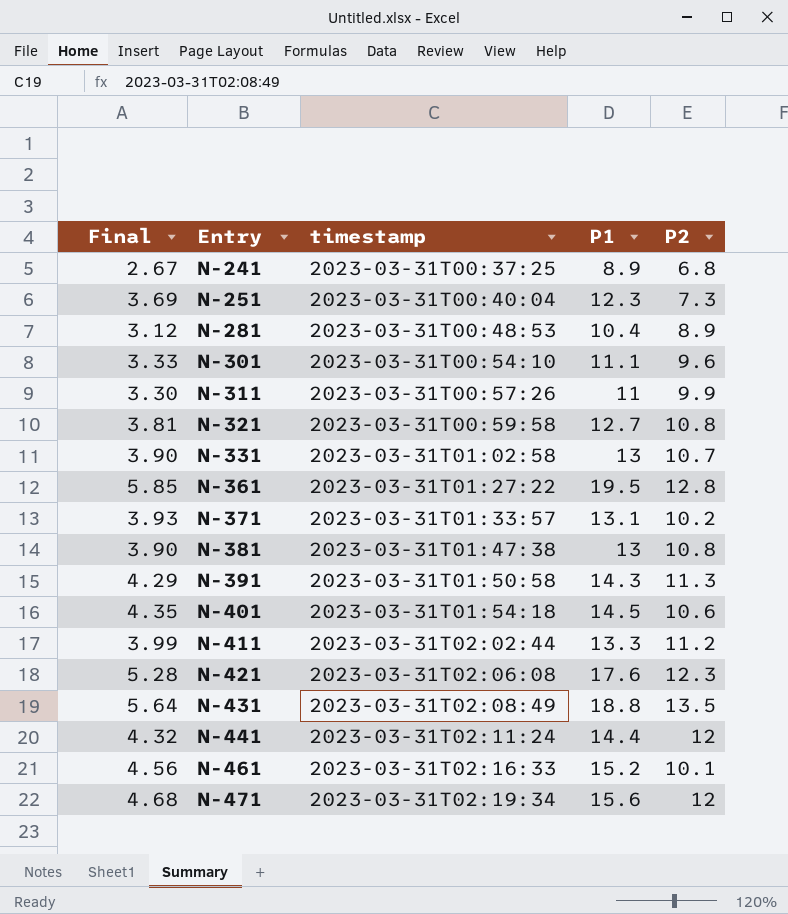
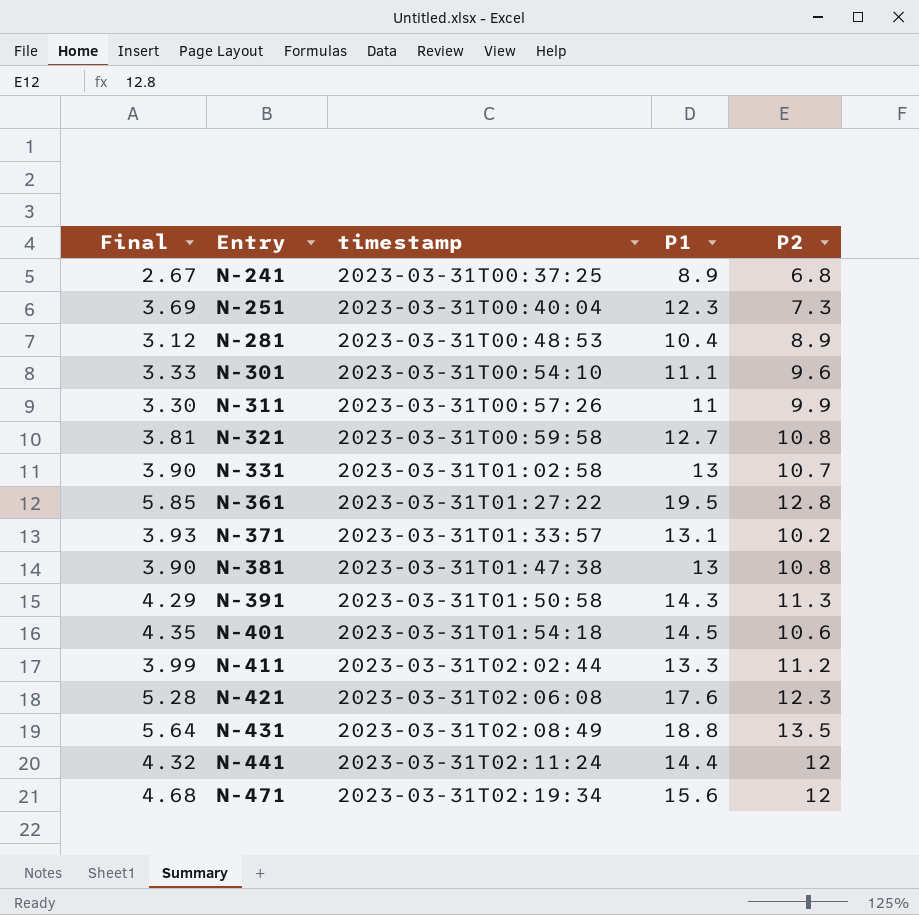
row N-461: 4.56 | 2023-03-31T02:16:33 | 15.2 | 10.1 -> none

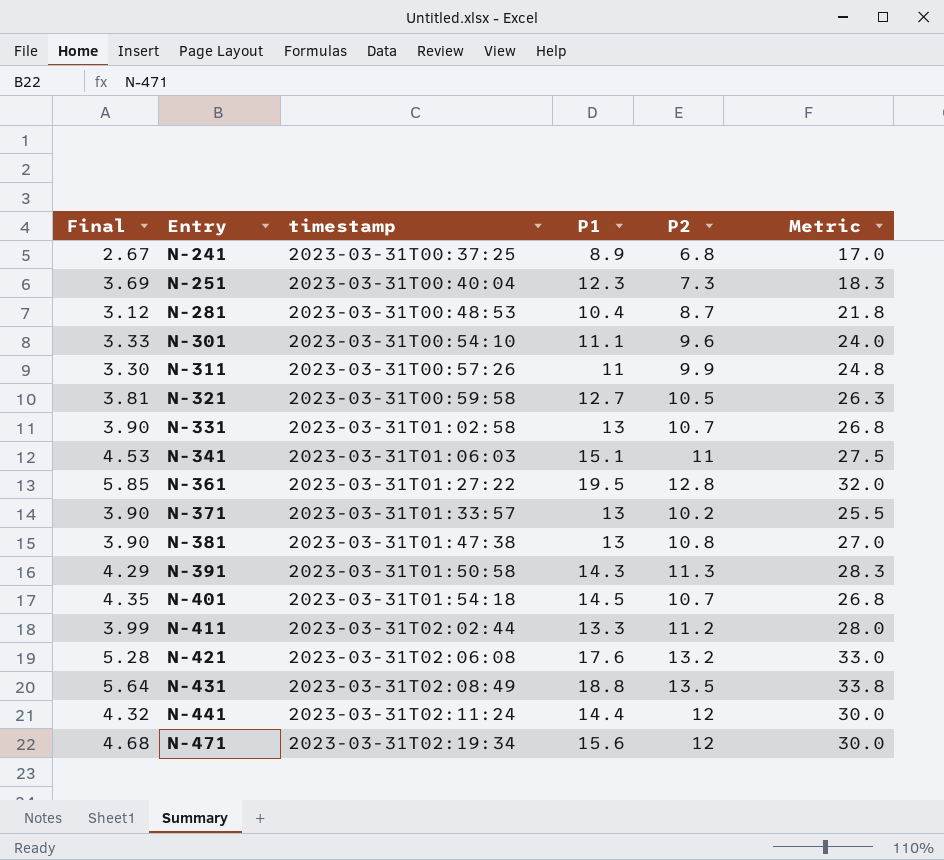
column Metric | formula: none -> [P2] * 2.5
N-281 | P2: 8.9 -> 8.7
N-321 | P2: 10.8 -> 10.5
row N-341: none -> 4.53 | 2023-03-31T01:06:03 | 15.1 | 11 | 27.5
N-371 | Final: 3.93 -> 3.90
N-371 | P1: 13.1 -> 13
N-401 | P2: 10.6 -> 10.7
N-421 | P2: 12.3 -> 13.2

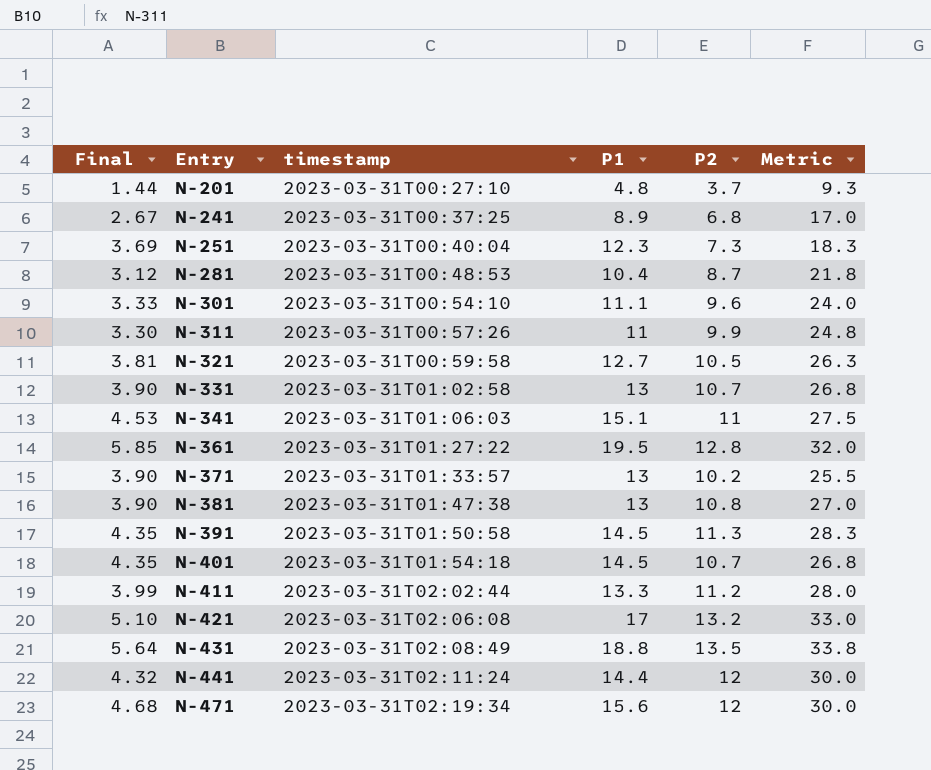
row N-201: none -> 1.44 | 2023-03-31T00:27:10 | 4.8 | 3.7 | 9.3
N-391 | Final: 4.29 -> 4.35
N-391 | P1: 14.3 -> 14.5
N-421 | Final: 5.28 -> 5.10
N-421 | P1: 17.6 -> 17

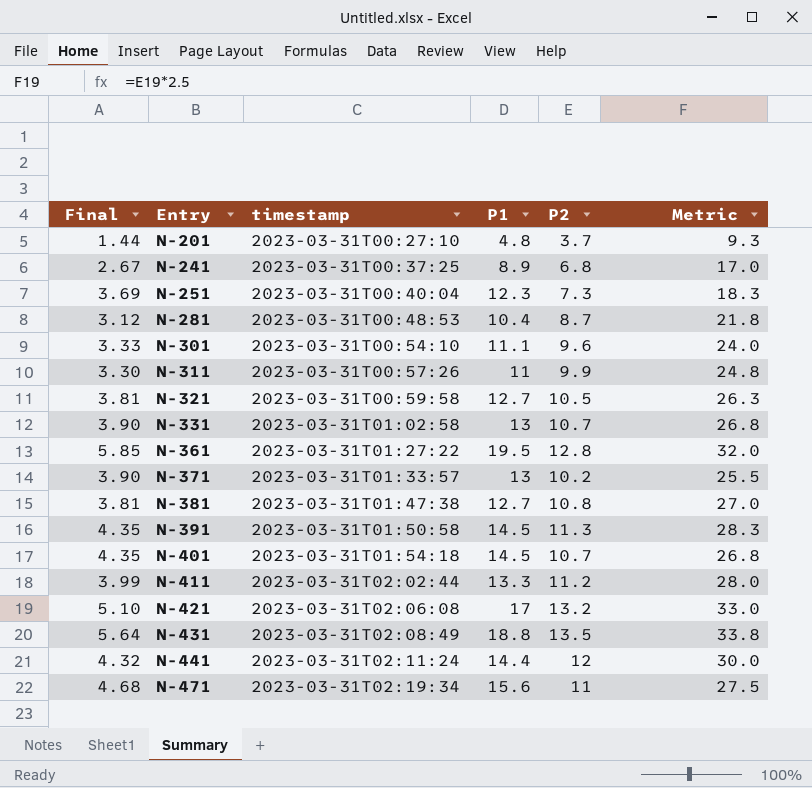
row N-341: 4.53 | 2023-03-31T01:06:03 | 15.1 | 11 | 27.5 -> none
N-381 | Final: 3.90 -> 3.81
N-381 | P1: 13 -> 12.7
N-471 | P2: 12 -> 11
N-471 | Metric: 30.0 -> 27.5

